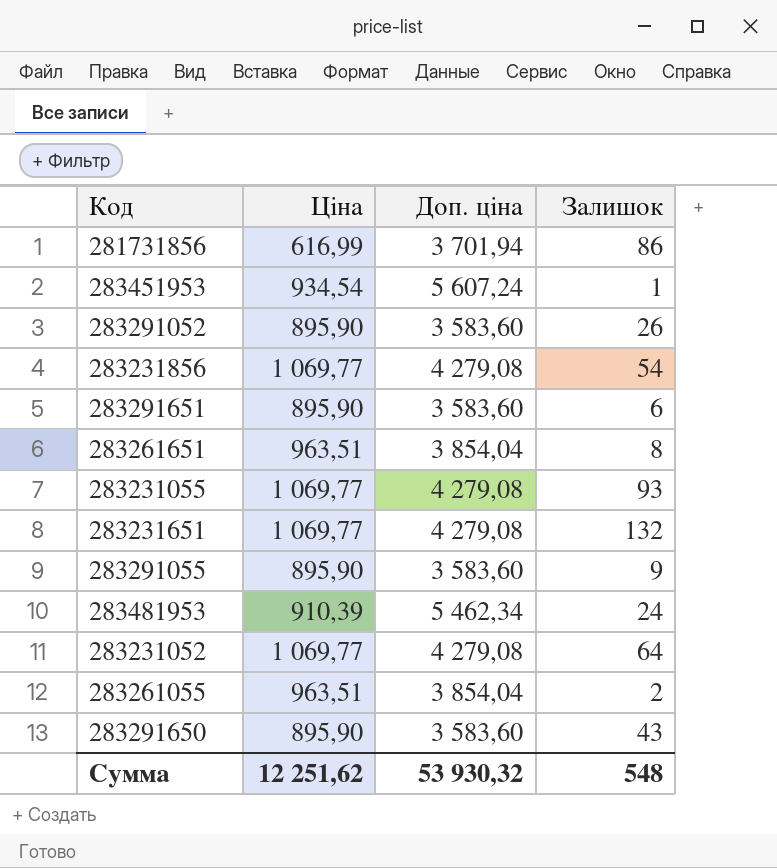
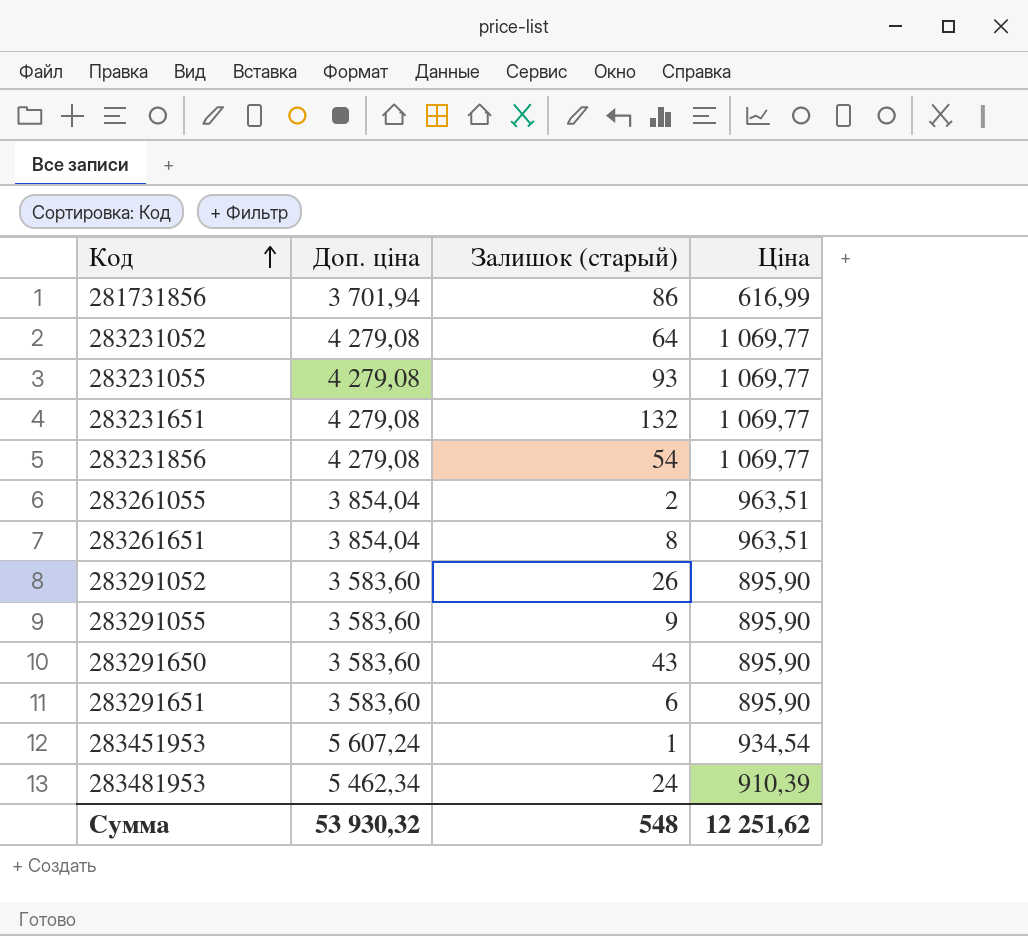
row order: none -> Код ascending
column name: Залишок -> Залишок (старый)
column Ціна | position: 2 -> 4

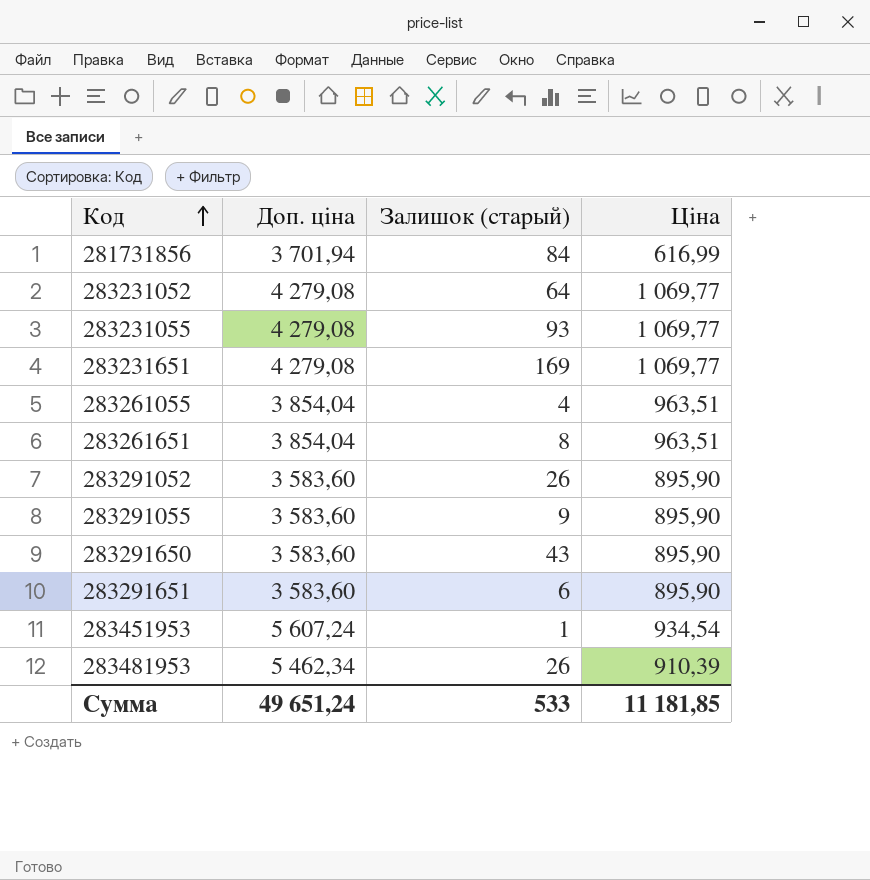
row 283231856: 4 279,08 | 54 | 1 069,77 -> none
281731856 | Залишок (старый): 86 -> 84
283231651 | Залишок (старый): 132 -> 169
283261055 | Залишок (старый): 2 -> 4
283481953 | Залишок (старый): 24 -> 26
Сумма | Доп. ціна: 53 930,32 -> 49 651,24
Сумма | Залишок (старый): 548 -> 533
Сумма | Ціна: 12 251,62 -> 11 181,85

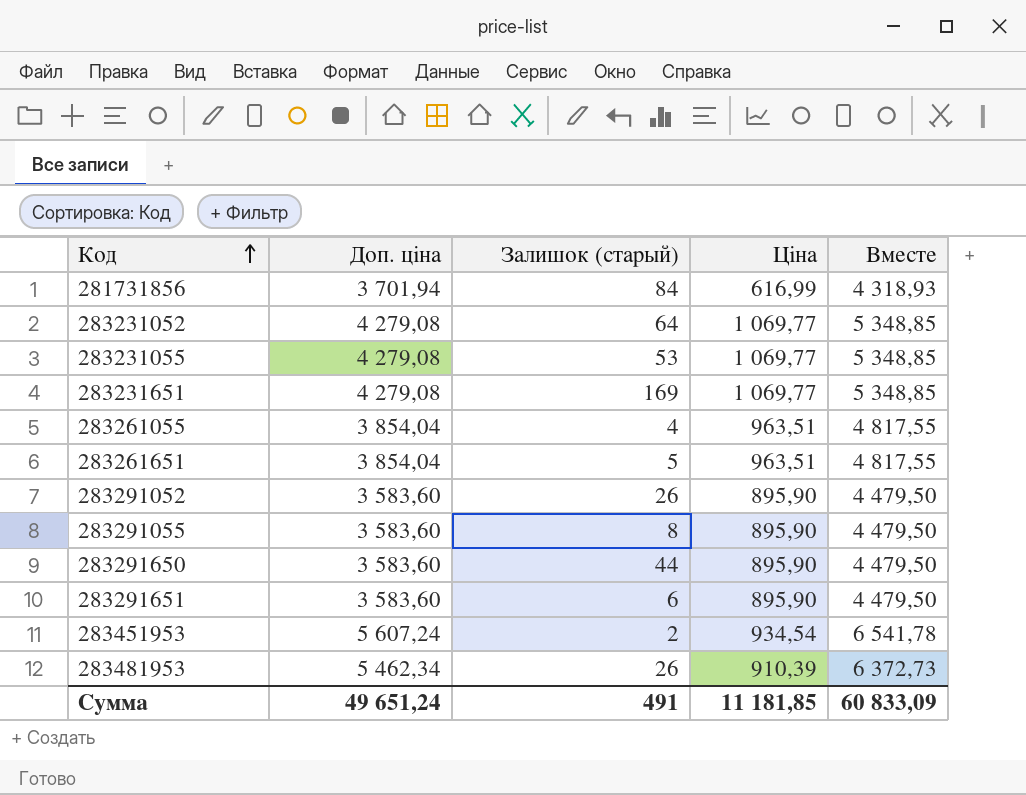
column Вместе | formula: none -> [Доп. ціна] + [Ціна]
283231055 | Залишок (старый): 93 -> 53
283261651 | Залишок (старый): 8 -> 5
283291055 | Залишок (старый): 9 -> 8
283291650 | Залишок (старый): 43 -> 44
283451953 | Залишок (старый): 1 -> 2
Сумма | Залишок (старый): 533 -> 491

